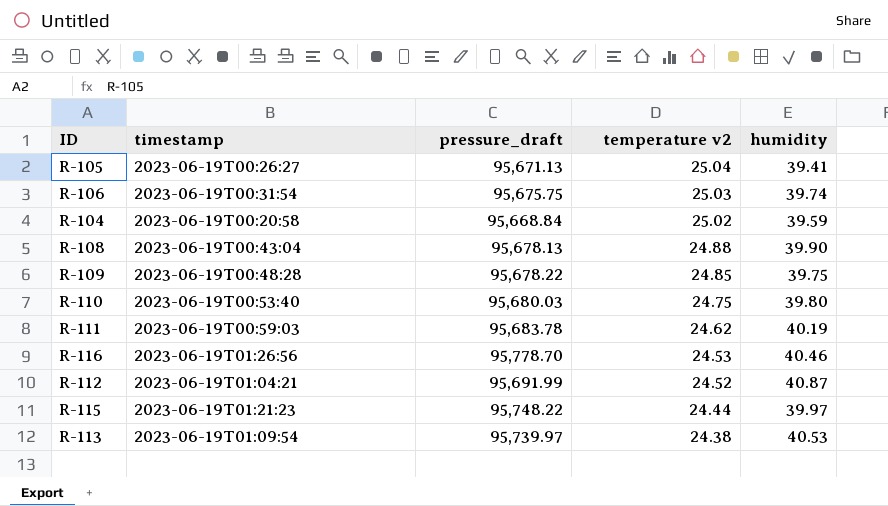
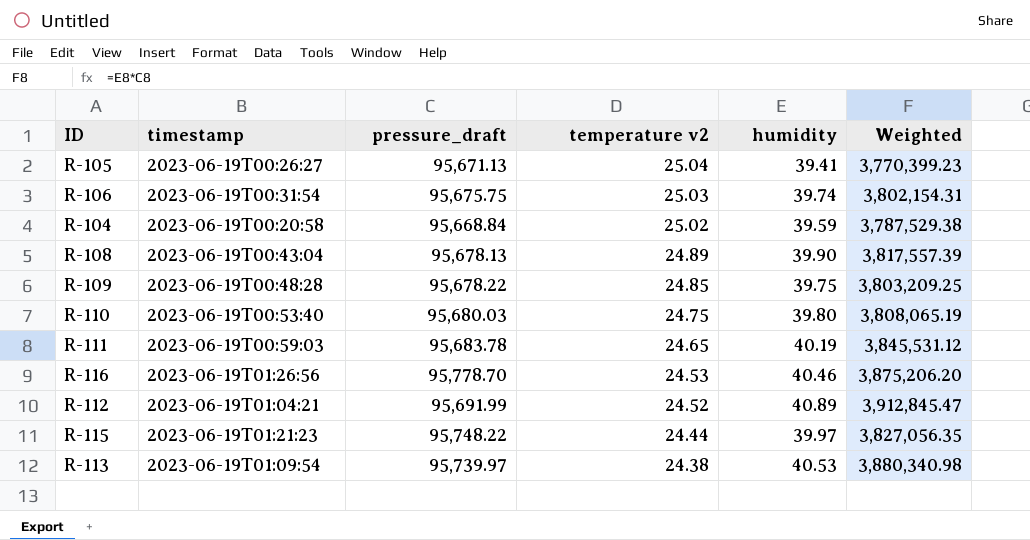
column Weighted | formula: none -> [pressure_draft] * [humidity]
R-108 | temperature v2: 24.88 -> 24.89
R-111 | temperature v2: 24.62 -> 24.65
R-112 | humidity: 40.87 -> 40.89

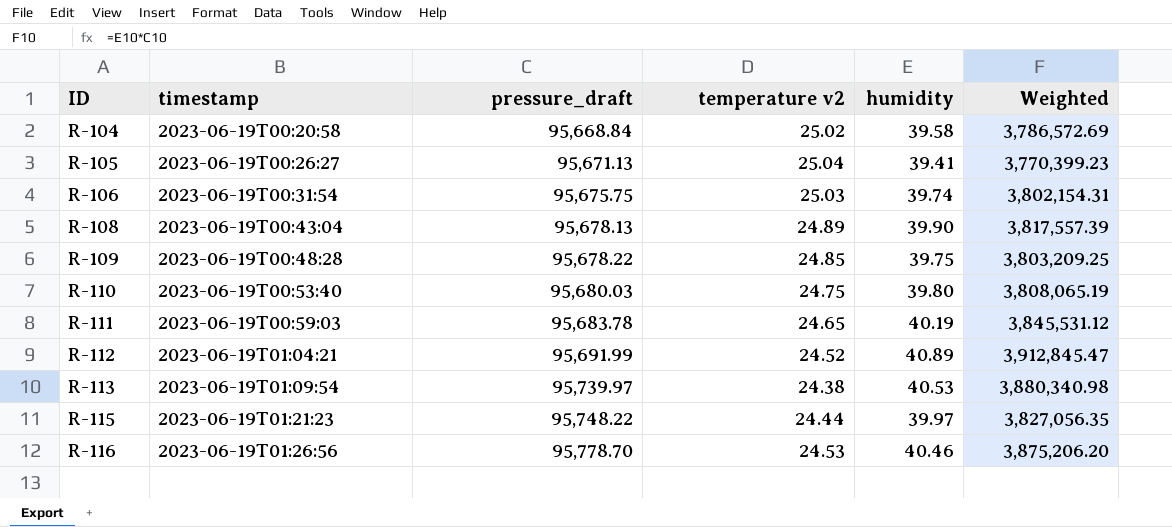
row order: temperature v2 descending -> ID ascending
R-104 | humidity: 39.59 -> 39.58
R-104 | Weighted: 3,787,529.38 -> 3,786,572.69

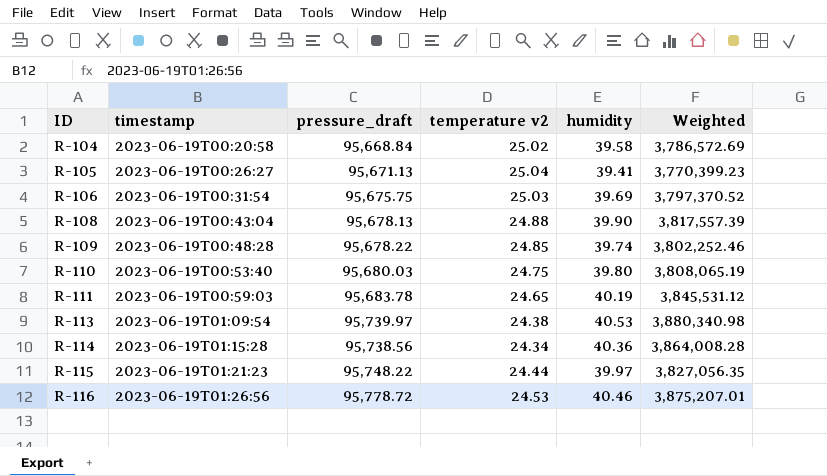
row R-112: 2023-06-19T01:04:21 | 95,691.99 | 24.52 | 40.89 | 3,912,845.47 -> none
R-106 | humidity: 39.74 -> 39.69
R-106 | Weighted: 3,802,154.31 -> 3,797,370.52
R-108 | temperature v2: 24.89 -> 24.88
R-109 | humidity: 39.75 -> 39.74
R-109 | Weighted: 3,803,209.25 -> 3,802,252.46
row R-114: none -> 2023-06-19T01:15:28 | 95,738.56 | 24.34 | 40.36 | 3,864,008.28
R-116 | pressure_draft: 95,778.70 -> 95,778.72
R-116 | Weighted: 3,875,206.20 -> 3,875,207.01

